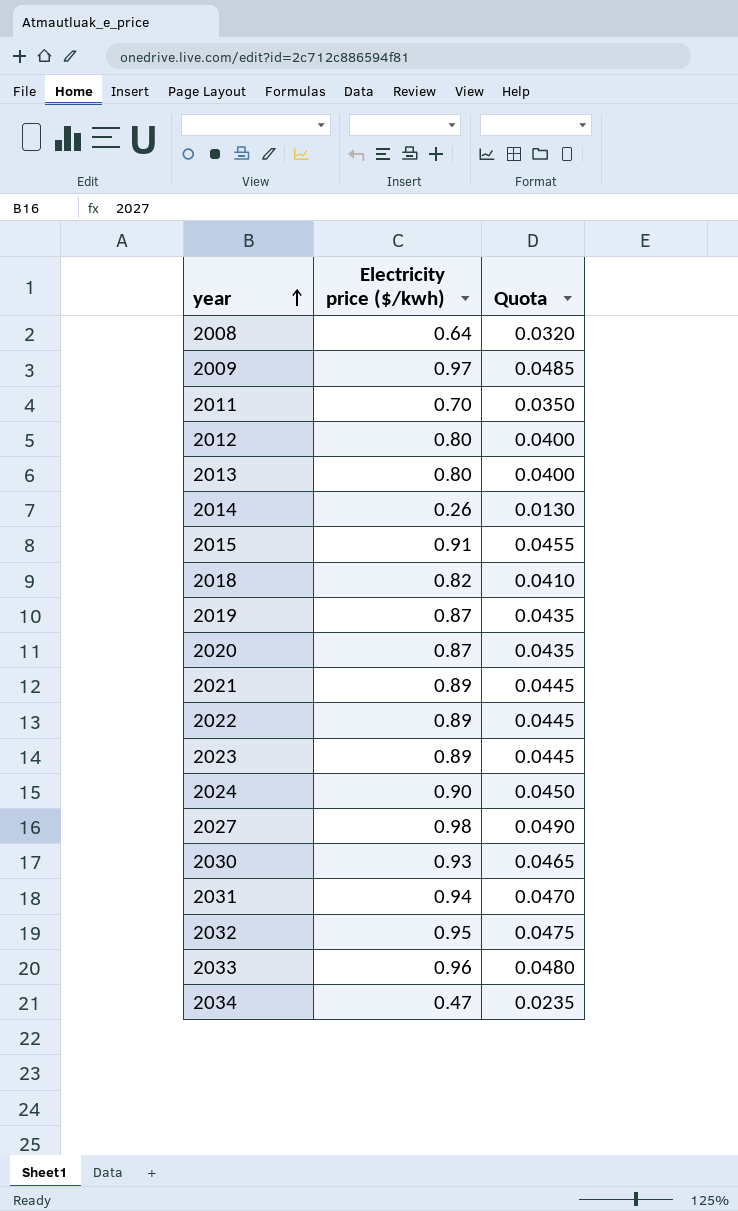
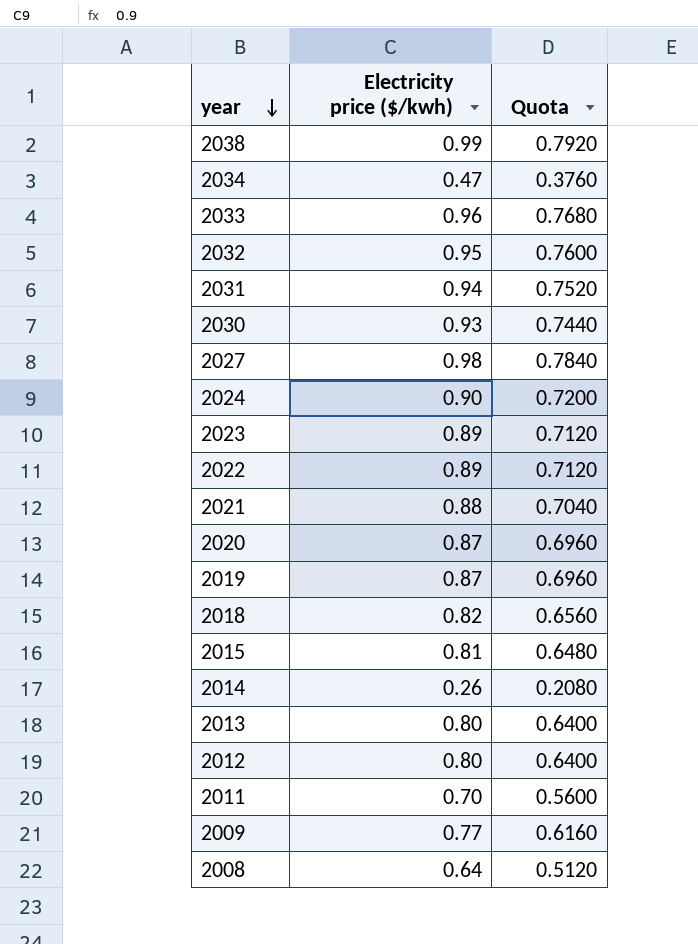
row order: year ascending -> year descending
column Quota | formula: [Electricity price ($/kwh)] * 0.05 -> [Electricity price ($/kwh)] * 0.8
row 2038: none -> 0.99 | 0.7920
2021 | Electricity price ($/kwh): 0.89 -> 0.88
2015 | Electricity price ($/kwh): 0.91 -> 0.81
2009 | Electricity price ($/kwh): 0.97 -> 0.77

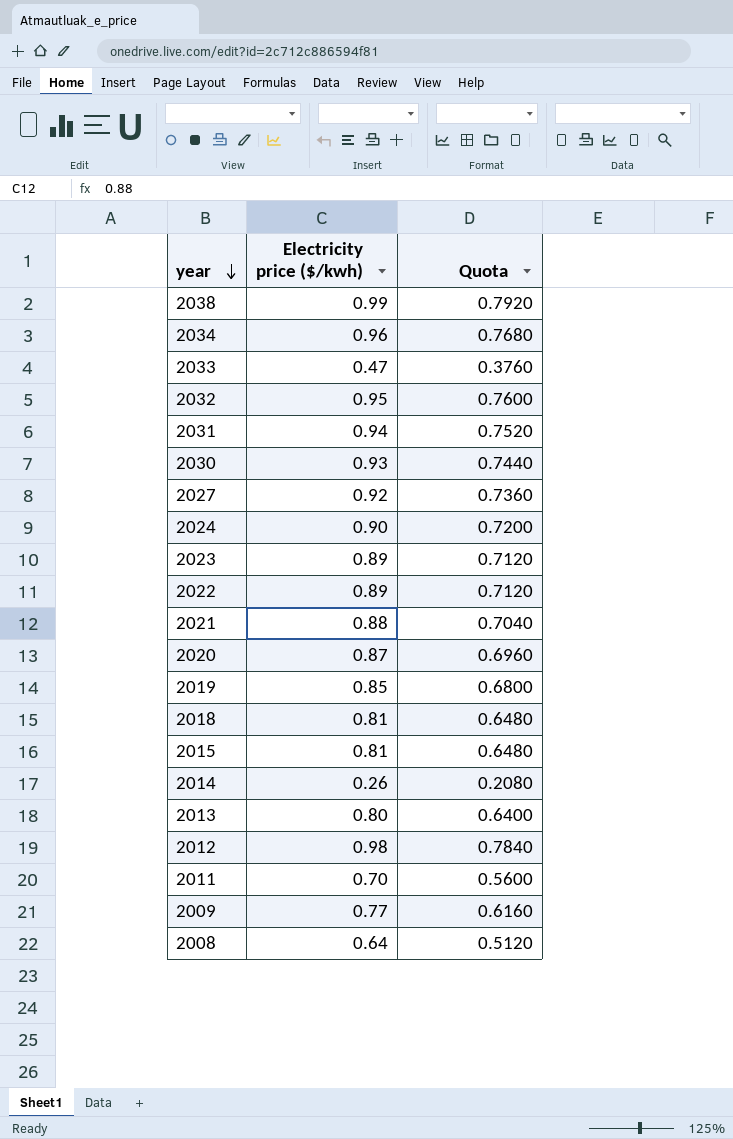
2034 | Electricity price ($/kwh): 0.47 -> 0.96
2034 | Quota: 0.3760 -> 0.7680
2033 | Electricity price ($/kwh): 0.96 -> 0.47
2033 | Quota: 0.7680 -> 0.3760
2027 | Electricity price ($/kwh): 0.98 -> 0.92
2027 | Quota: 0.7840 -> 0.7360
2019 | Electricity price ($/kwh): 0.87 -> 0.85
2019 | Quota: 0.6960 -> 0.6800
2018 | Electricity price ($/kwh): 0.82 -> 0.81
2018 | Quota: 0.6560 -> 0.6480
2012 | Electricity price ($/kwh): 0.80 -> 0.98
2012 | Quota: 0.6400 -> 0.7840

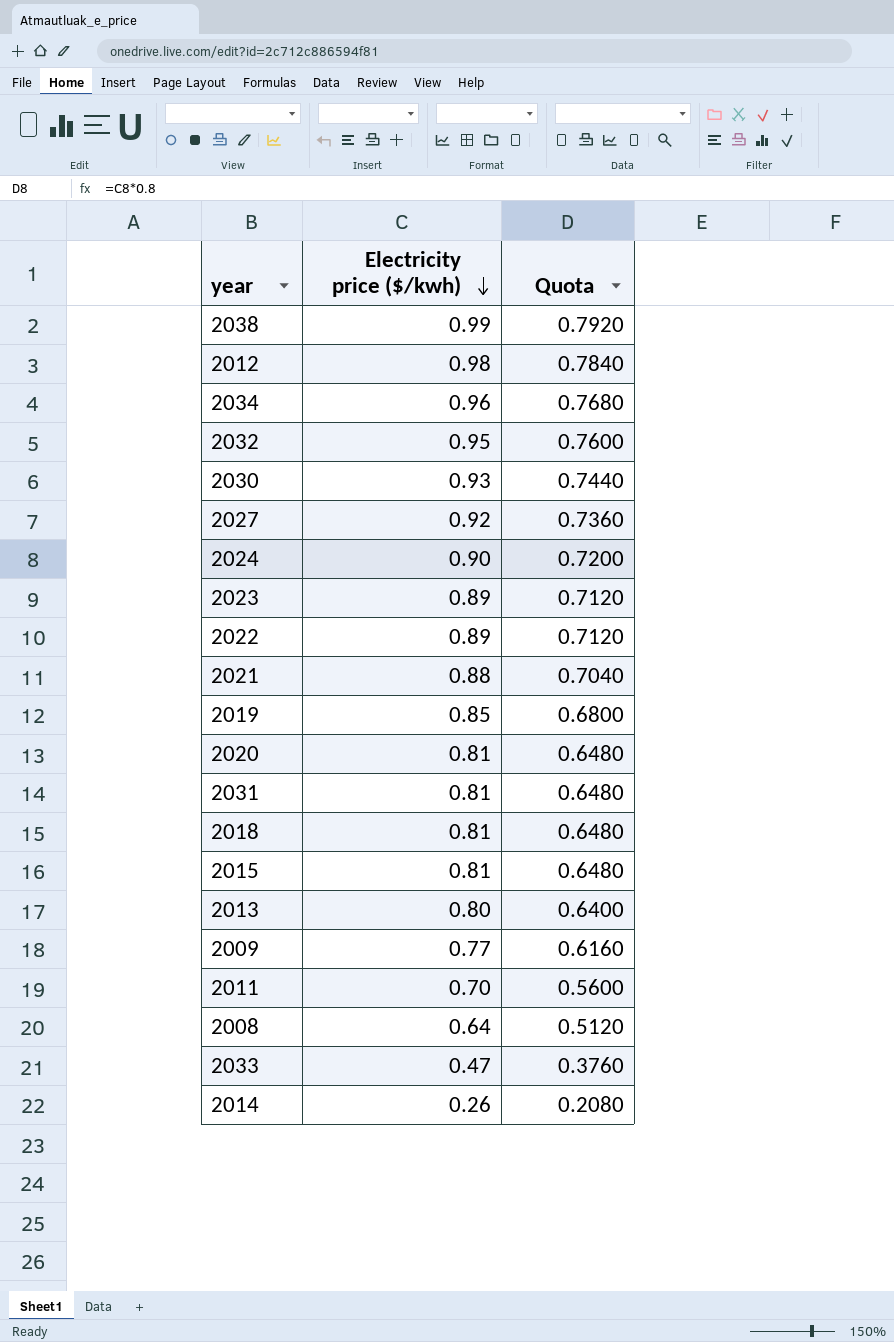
row order: year descending -> Electricity price ($/kwh) descending
2020 | Electricity price ($/kwh): 0.87 -> 0.81
2020 | Quota: 0.6960 -> 0.6480
2031 | Electricity price ($/kwh): 0.94 -> 0.81
2031 | Quota: 0.7520 -> 0.6480

